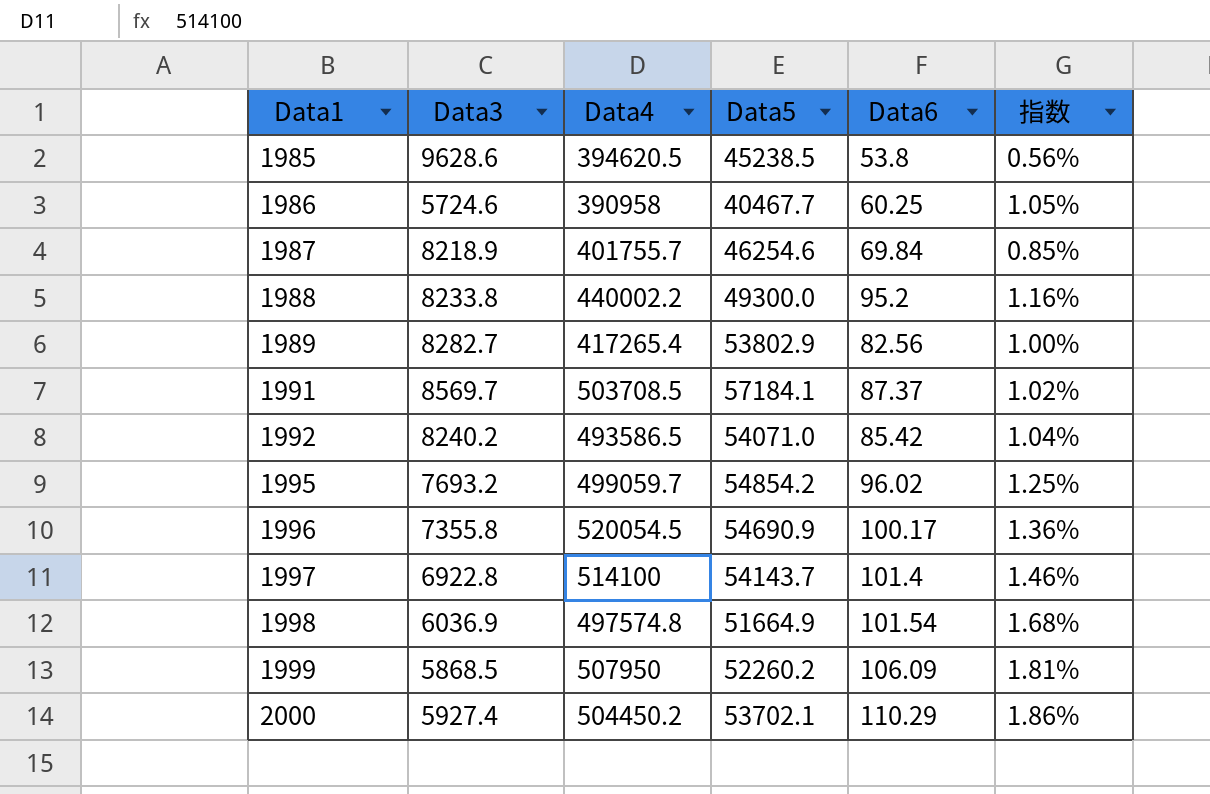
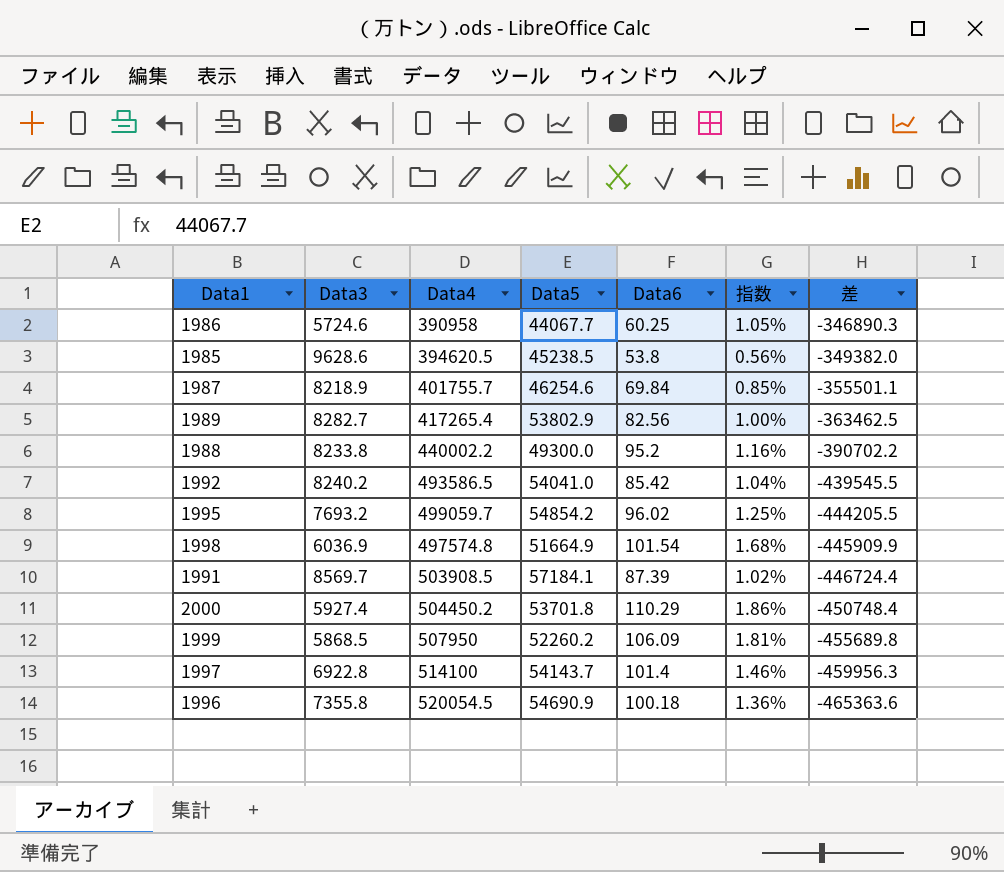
row order: Data1 ascending -> 差 descending
column 差 | formula: none -> [Data5] - [Data4]
1986 | Data5: 40467.7 -> 44067.7
1992 | Data5: 54071.0 -> 54041.0
1991 | Data4: 503708.5 -> 503908.5
1991 | Data6: 87.37 -> 87.39
2000 | Data5: 53702.1 -> 53701.8
1996 | Data6: 100.17 -> 100.18

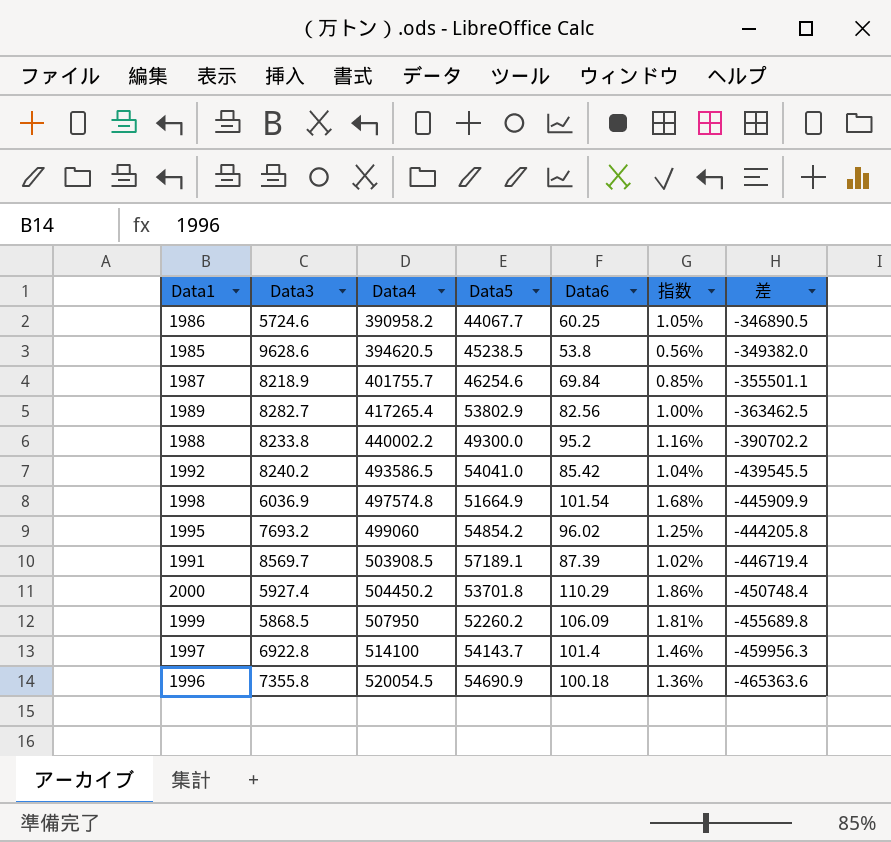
row order: 差 descending -> Data4 ascending
1986 | Data4: 390958 -> 390958.2
1986 | 差: -346890.3 -> -346890.5
1995 | Data4: 499059.7 -> 499060
1995 | 差: -444205.5 -> -444205.8
1991 | Data5: 57184.1 -> 57189.1
1991 | 差: -446724.4 -> -446719.4

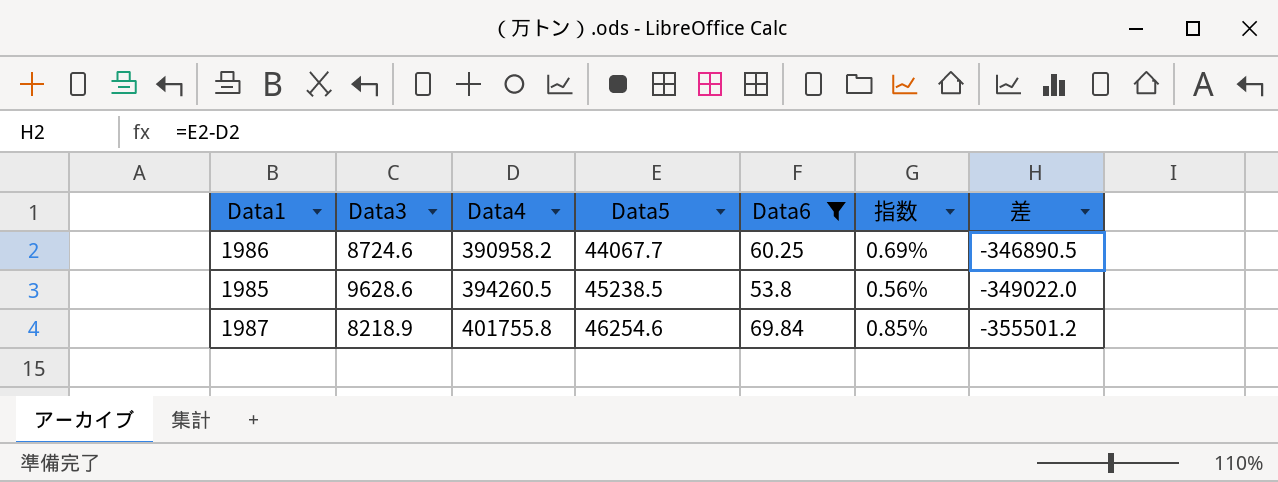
filter: none -> Data6 <= 69.84
1986 | Data3: 5724.6 -> 8724.6
1986 | 指数: 1.05% -> 0.69%
1985 | Data4: 394620.5 -> 394260.5
1985 | 差: -349382.0 -> -349022.0
1987 | Data4: 401755.7 -> 401755.8
1987 | 差: -355501.1 -> -355501.2

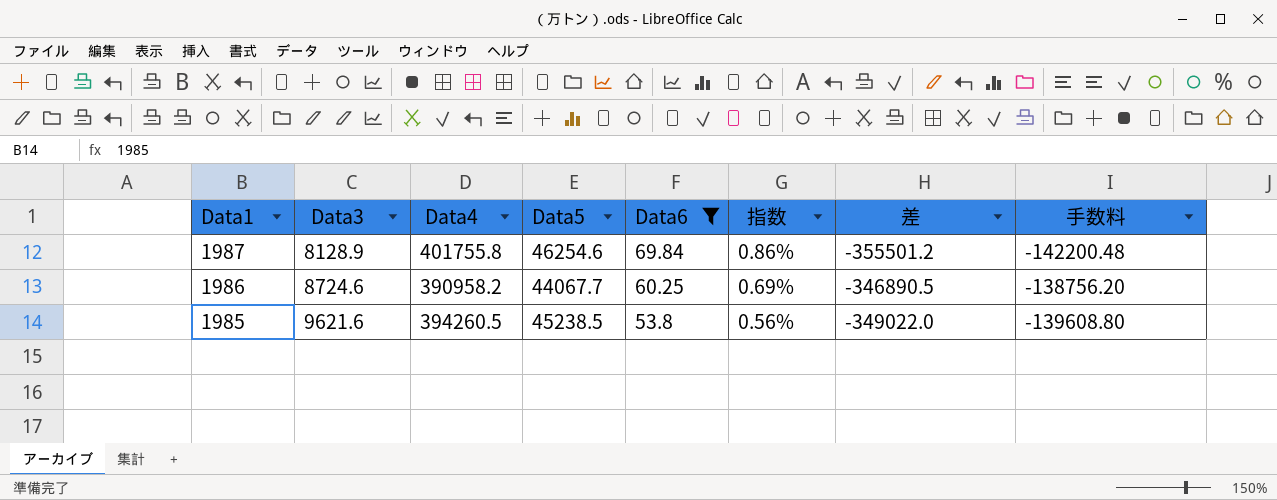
row order: Data4 ascending -> Data1 descending
column 手数料 | formula: none -> [差] * 0.4
1987 | Data3: 8218.9 -> 8128.9
1987 | 指数: 0.85% -> 0.86%
1985 | Data3: 9628.6 -> 9621.6

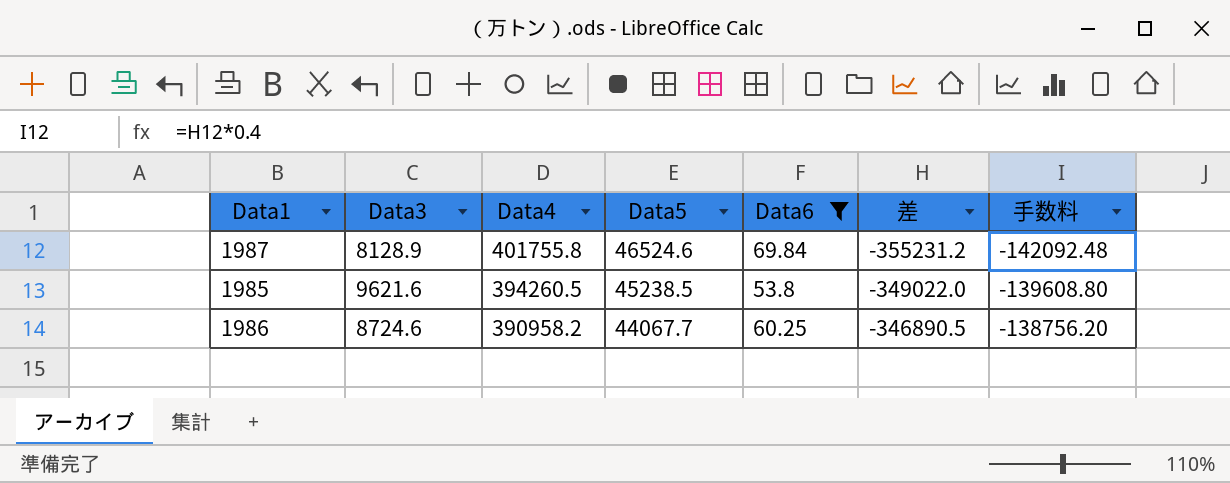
row order: Data1 descending -> Data4 descending
column 指数 | formula: [Data6] / [Data3] -> none
1987 | Data5: 46254.6 -> 46524.6
1987 | 差: -355501.2 -> -355231.2
1987 | 手数料: -142200.48 -> -142092.48

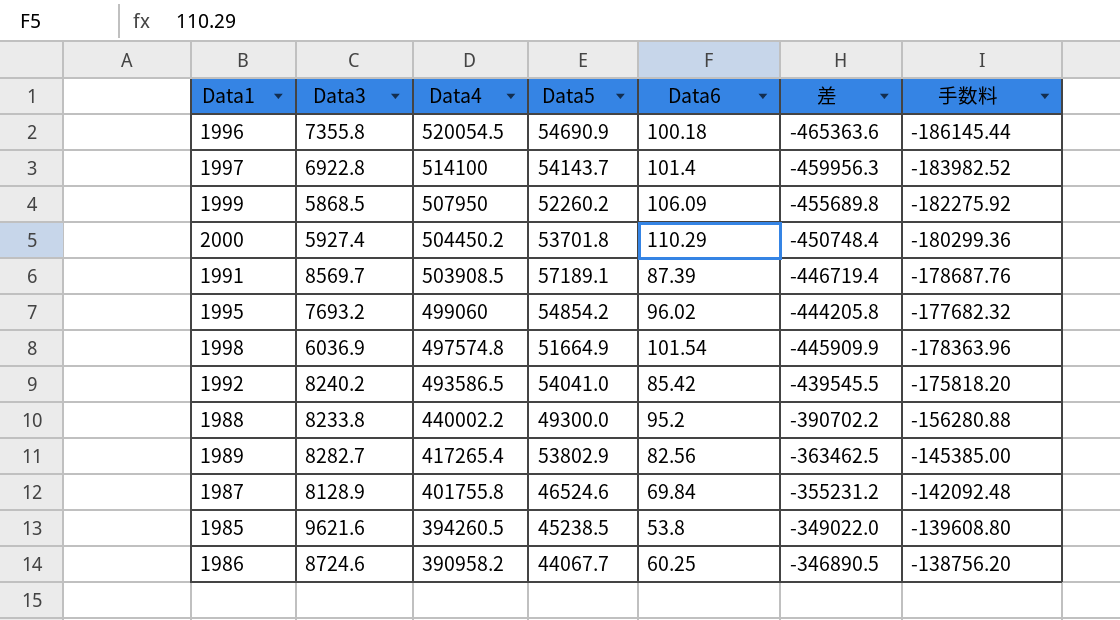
filter: Data6 <= 69.84 -> none

